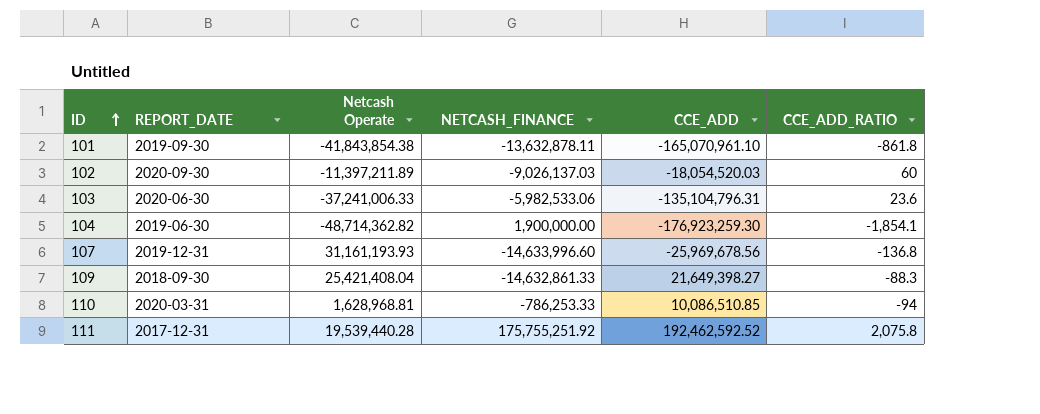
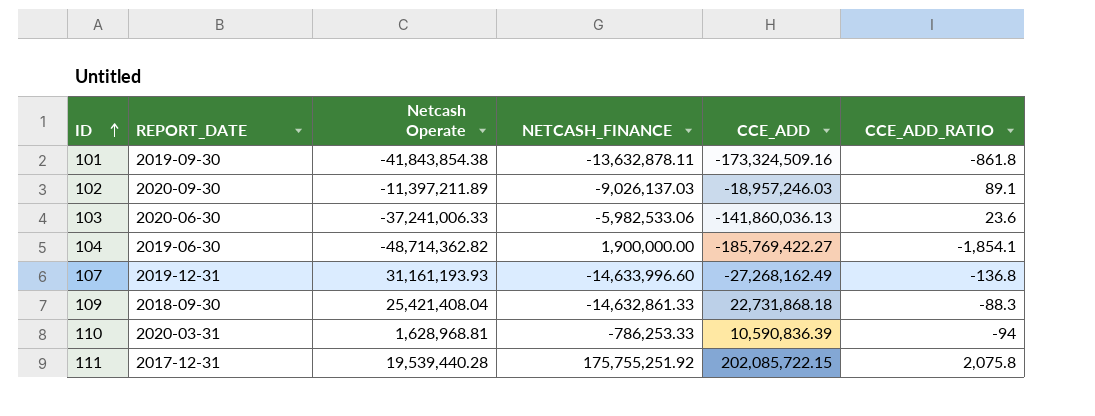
101 | CCE_ADD: -165,070,961.10 -> -173,324,509.16
102 | CCE_ADD: -18,054,520.03 -> -18,957,246.03
102 | CCE_ADD_RATIO: 60 -> 89.1
103 | CCE_ADD: -135,104,796.31 -> -141,860,036.13
104 | CCE_ADD: -176,923,259.30 -> -185,769,422.27
107 | CCE_ADD: -25,969,678.56 -> -27,268,162.49
109 | CCE_ADD: 21,649,398.27 -> 22,731,868.18
110 | CCE_ADD: 10,086,510.85 -> 10,590,836.39
111 | CCE_ADD: 192,462,592.52 -> 202,085,722.15

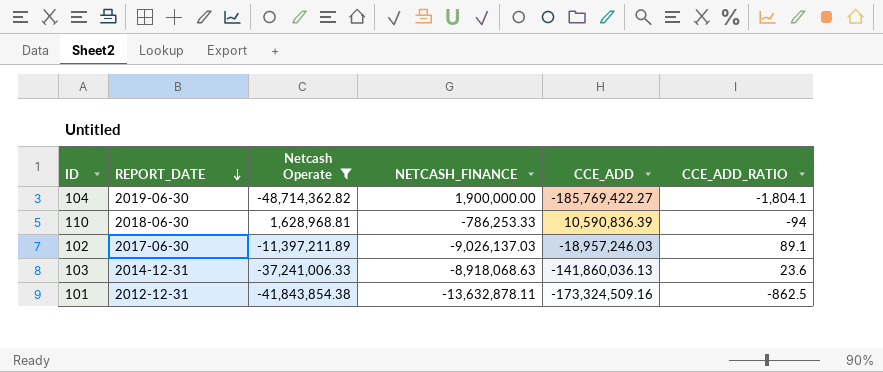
filter: none -> Netcash Operate <= 1,628,968.81
row order: ID ascending -> REPORT_DATE descending
104 | CCE_ADD_RATIO: -1,854.1 -> -1,804.1
110 | REPORT_DATE: 2020-03-31 -> 2018-06-30
102 | REPORT_DATE: 2020-09-30 -> 2017-06-30
103 | REPORT_DATE: 2020-06-30 -> 2014-12-31
103 | NETCASH_FINANCE: -5,982,533.06 -> -8,918,068.63
101 | REPORT_DATE: 2019-09-30 -> 2012-12-31
101 | CCE_ADD_RATIO: -861.8 -> -862.5

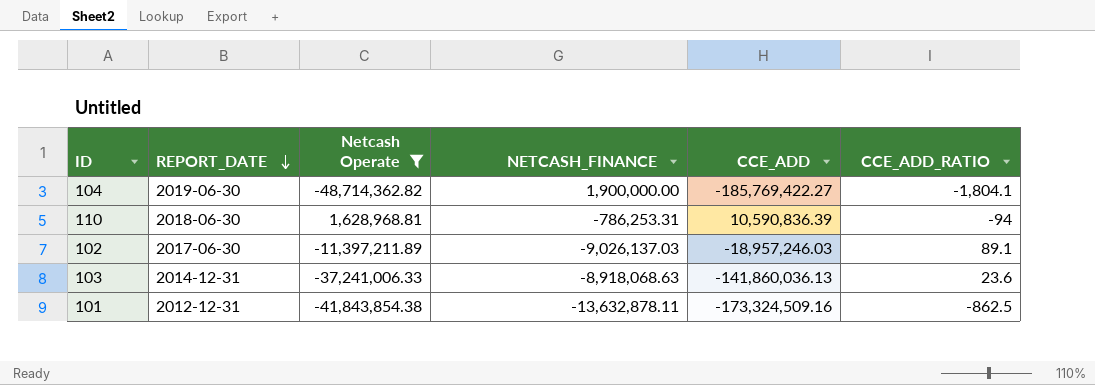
110 | NETCASH_FINANCE: -786,253.33 -> -786,253.31

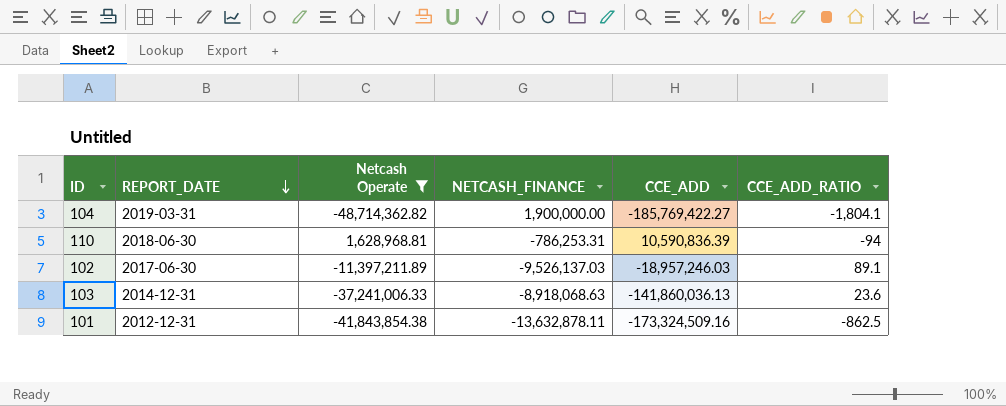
104 | REPORT_DATE: 2019-06-30 -> 2019-03-31
102 | NETCASH_FINANCE: -9,026,137.03 -> -9,526,137.03

